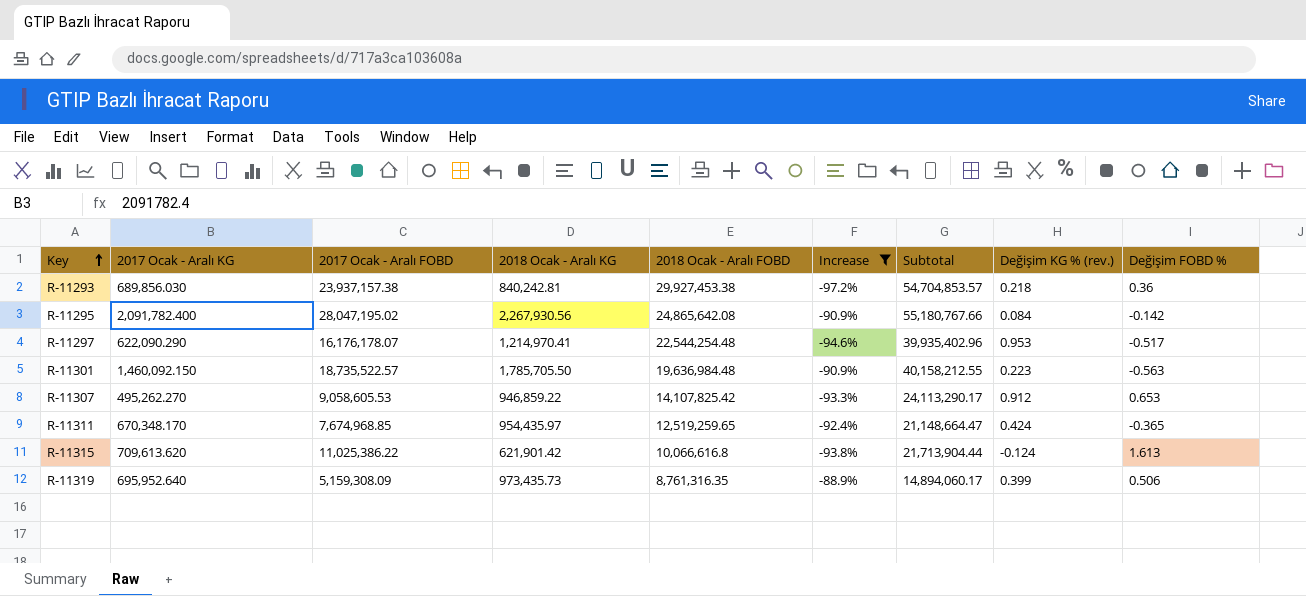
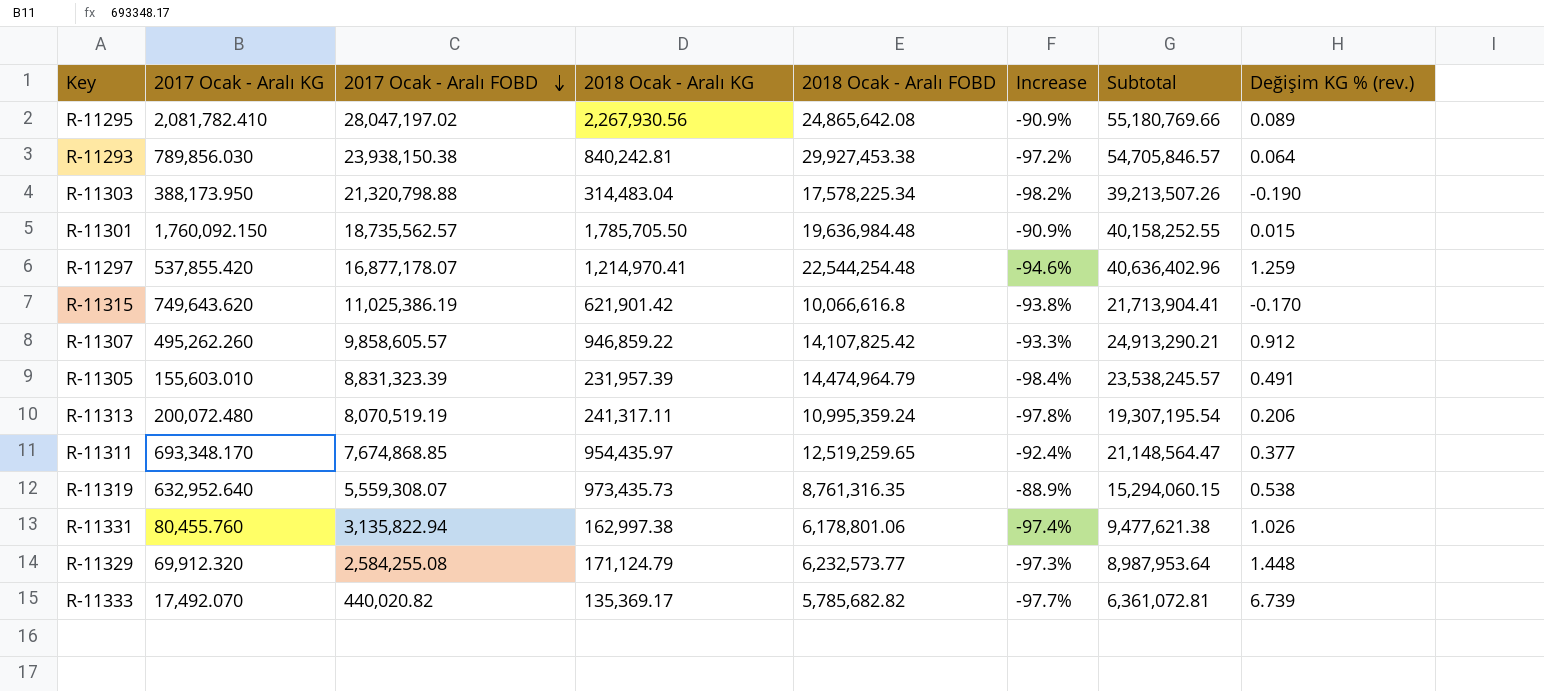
filter: Increase >= -97.2% -> none
row order: Key ascending -> 2017 Ocak - Aralı FOBD descending
column Değişim FOBD % | position: 9 -> none
R-11295 | 2017 Ocak - Aralı KG: 2,091,782.400 -> 2,081,782.410
R-11295 | 2017 Ocak - Aralı FOBD: 28,047,195.02 -> 28,047,197.02
R-11295 | Subtotal: 55,180,767.66 -> 55,180,769.66
R-11295 | Değişim KG % (rev.): 0.084 -> 0.089
R-11293 | 2017 Ocak - Aralı KG: 689,856.030 -> 789,856.030
R-11293 | 2017 Ocak - Aralı FOBD: 23,937,157.38 -> 23,938,150.38
R-11293 | Subtotal: 54,704,853.57 -> 54,705,846.57
R-11293 | Değişim KG % (rev.): 0.218 -> 0.064
R-11301 | 2017 Ocak - Aralı KG: 1,460,092.150 -> 1,760,092.150
R-11301 | 2017 Ocak - Aralı FOBD: 18,735,522.57 -> 18,735,562.57
R-11301 | Subtotal: 40,158,212.55 -> 40,158,252.55
R-11301 | Değişim KG % (rev.): 0.223 -> 0.015
R-11297 | 2017 Ocak - Aralı KG: 622,090.290 -> 537,855.420
R-11297 | 2017 Ocak - Aralı FOBD: 16,176,178.07 -> 16,877,178.07
R-11297 | Subtotal: 39,935,402.96 -> 40,636,402.96
R-11297 | Değişim KG % (rev.): 0.953 -> 1.259
R-11315 | 2017 Ocak - Aralı KG: 709,613.620 -> 749,643.620
R-11315 | 2017 Ocak - Aralı FOBD: 11,025,386.22 -> 11,025,386.19
R-11315 | Subtotal: 21,713,904.44 -> 21,713,904.41
R-11315 | Değişim KG % (rev.): -0.124 -> -0.170
R-11307 | 2017 Ocak - Aralı KG: 495,262.270 -> 495,262.260
R-11307 | 2017 Ocak - Aralı FOBD: 9,058,605.53 -> 9,858,605.57
R-11307 | Subtotal: 24,113,290.17 -> 24,913,290.21
R-11311 | 2017 Ocak - Aralı KG: 670,348.170 -> 693,348.170
R-11311 | 2017 Ocak - Aralı FOBD: 7,674,968.85 -> 7,674,868.85
R-11311 | Subtotal: 21,148,664.47 -> 21,148,564.47
R-11311 | Değişim KG % (rev.): 0.424 -> 0.377
R-11319 | 2017 Ocak - Aralı KG: 695,952.640 -> 632,952.640
R-11319 | 2017 Ocak - Aralı FOBD: 5,159,308.09 -> 5,559,308.07
R-11319 | Subtotal: 14,894,060.17 -> 15,294,060.15
R-11319 | Değişim KG % (rev.): 0.399 -> 0.538

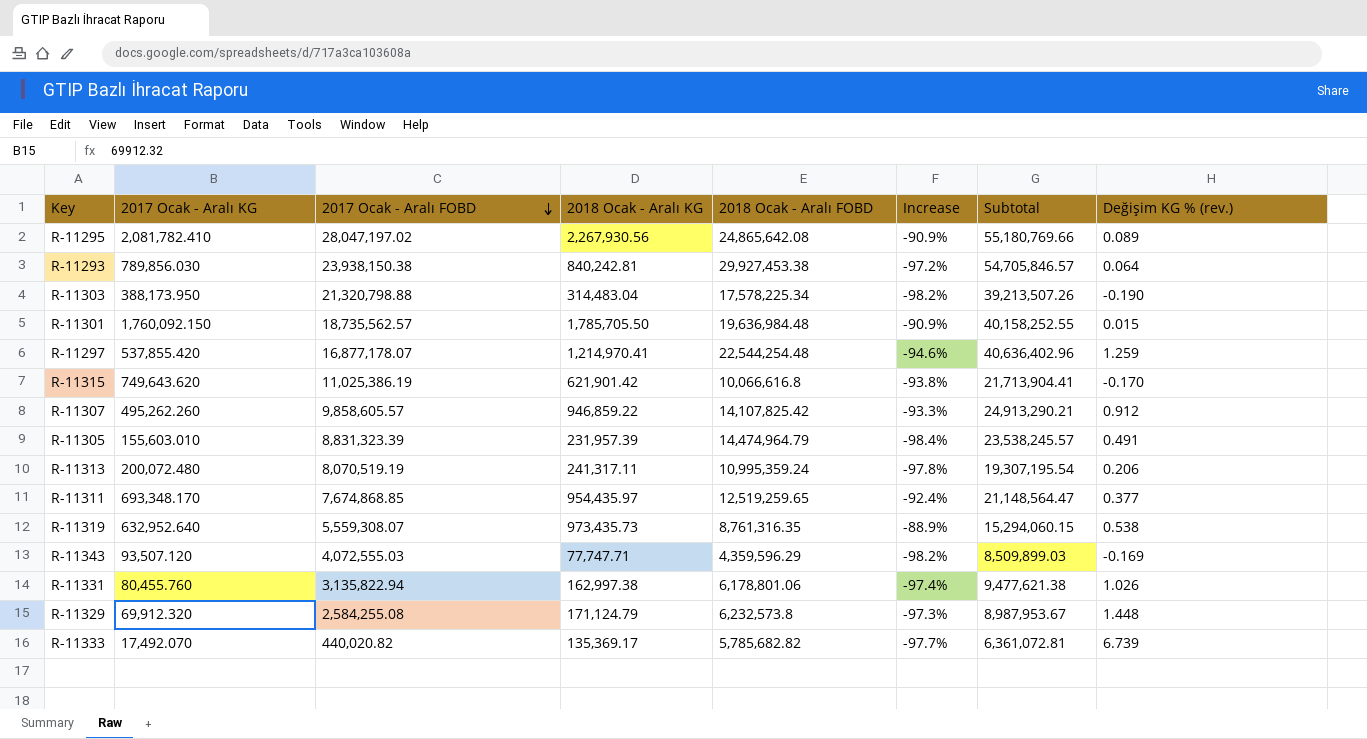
row R-11343: none -> 93,507.120 | 4,072,555.03 | 77,747.71 | 4,359,596.29 | -98.2% | 8,509,899.03 | -0.169
R-11329 | 2018 Ocak - Aralı FOBD: 6,232,573.77 -> 6,232,573.8
R-11329 | Subtotal: 8,987,953.64 -> 8,987,953.67

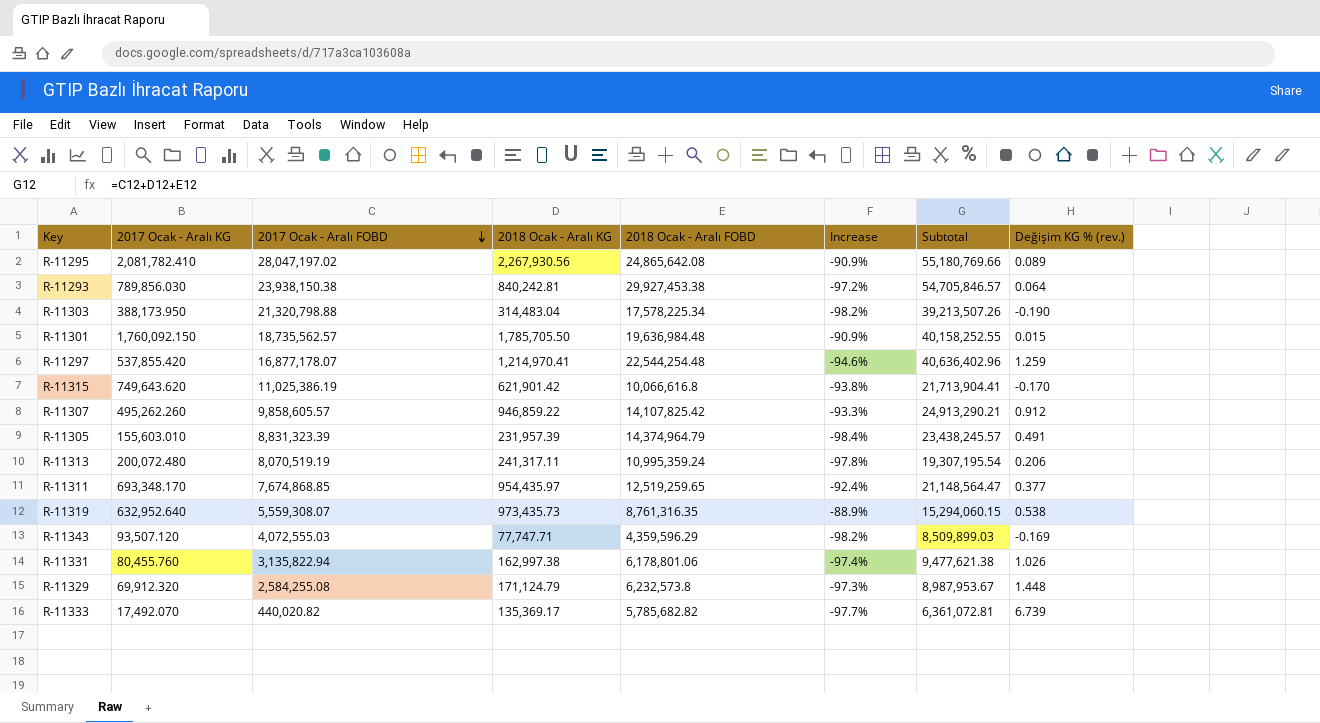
R-11305 | 2018 Ocak - Aralı FOBD: 14,474,964.79 -> 14,374,964.79
R-11305 | Subtotal: 23,538,245.57 -> 23,438,245.57

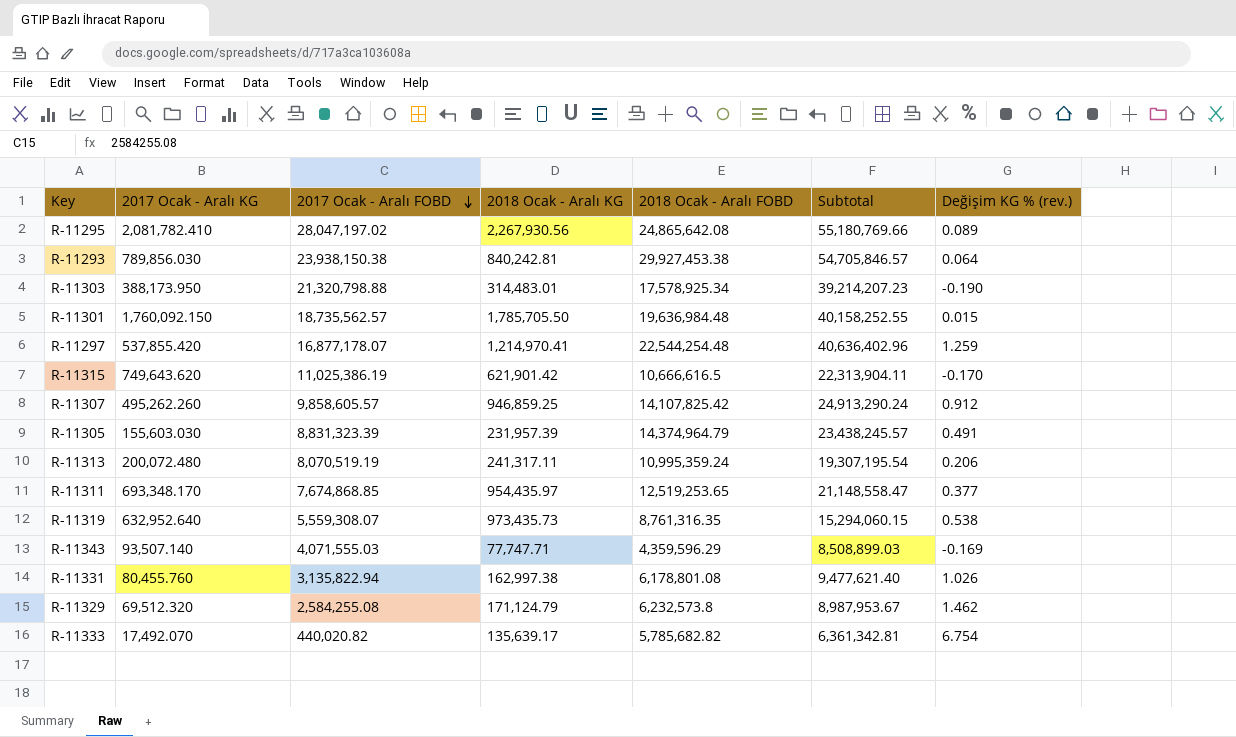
column Increase | formula: ([2018 Ocak - Aralı KG] - [2018 Ocak - Aralı FOBD]) / [2018 Ocak - Aralı FOBD] -> none
R-11303 | 2018 Ocak - Aralı KG: 314,483.04 -> 314,483.01
R-11303 | 2018 Ocak - Aralı FOBD: 17,578,225.34 -> 17,578,925.34
R-11303 | Subtotal: 39,213,507.26 -> 39,214,207.23
R-11315 | 2018 Ocak - Aralı FOBD: 10,066,616.8 -> 10,666,616.5
R-11315 | Subtotal: 21,713,904.41 -> 22,313,904.11
R-11307 | 2018 Ocak - Aralı KG: 946,859.22 -> 946,859.25
R-11307 | Subtotal: 24,913,290.21 -> 24,913,290.24
R-11305 | 2017 Ocak - Aralı KG: 155,603.010 -> 155,603.030
R-11311 | 2018 Ocak - Aralı FOBD: 12,519,259.65 -> 12,519,253.65
R-11311 | Subtotal: 21,148,564.47 -> 21,148,558.47
R-11343 | 2017 Ocak - Aralı KG: 93,507.120 -> 93,507.140
R-11343 | 2017 Ocak - Aralı FOBD: 4,072,555.03 -> 4,071,555.03
R-11343 | Subtotal: 8,509,899.03 -> 8,508,899.03
R-11331 | 2018 Ocak - Aralı FOBD: 6,178,801.06 -> 6,178,801.08
R-11331 | Subtotal: 9,477,621.38 -> 9,477,621.40
R-11329 | 2017 Ocak - Aralı KG: 69,912.320 -> 69,512.320
R-11329 | Değişim KG % (rev.): 1.448 -> 1.462
R-11333 | 2018 Ocak - Aralı KG: 135,369.17 -> 135,639.17
R-11333 | Subtotal: 6,361,072.81 -> 6,361,342.81
R-11333 | Değişim KG % (rev.): 6.739 -> 6.754

